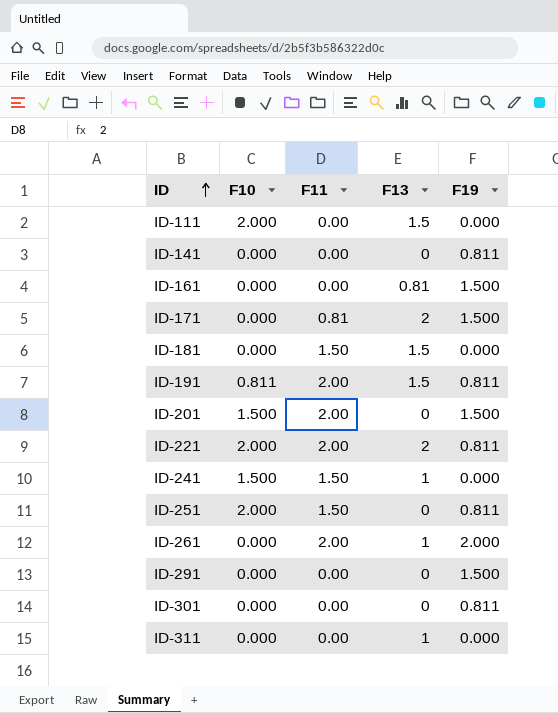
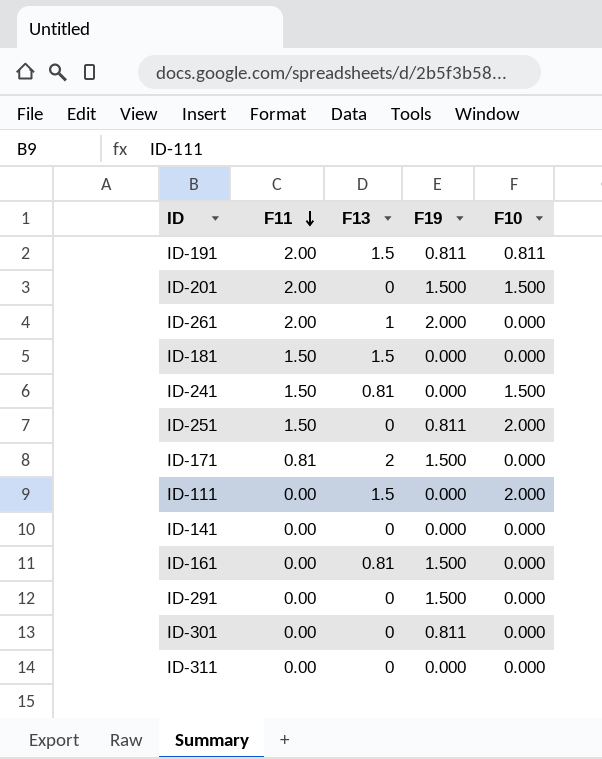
row order: ID ascending -> F11 descending
column F10 | position: 2 -> 5
row ID-221: 2.000 | 2.00 | 2 | 0.811 -> none
ID-241 | F13: 1 -> 0.81
ID-141 | F19: 0.811 -> 0.000
ID-311 | F13: 1 -> 0

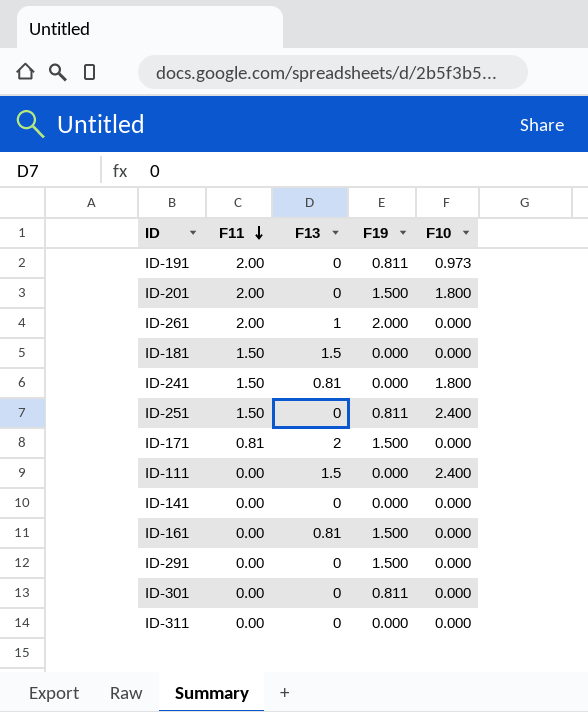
ID-191 | F13: 1.5 -> 0
ID-191 | F10: 0.811 -> 0.973
ID-201 | F10: 1.500 -> 1.800
ID-241 | F10: 1.500 -> 1.800
ID-251 | F10: 2.000 -> 2.400
ID-111 | F10: 2.000 -> 2.400

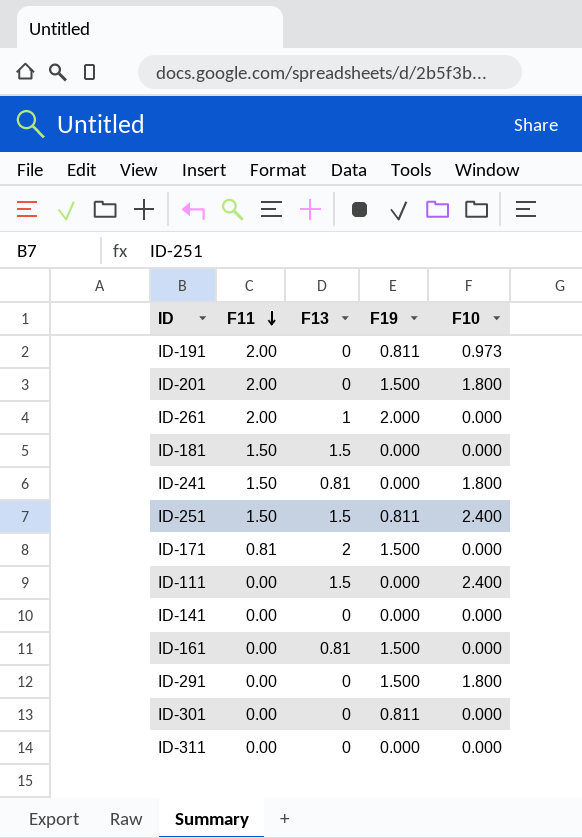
ID-251 | F13: 0 -> 1.5
ID-291 | F10: 0.000 -> 1.800

